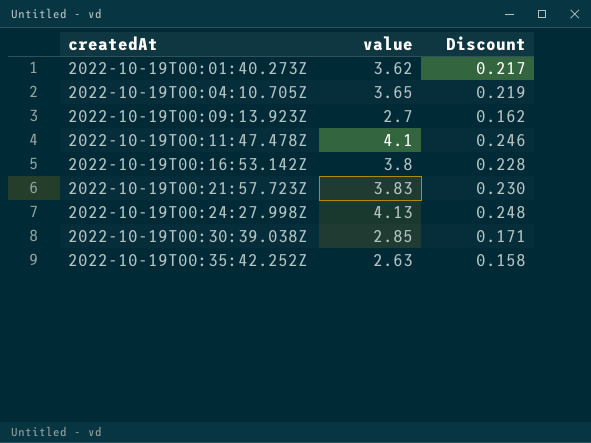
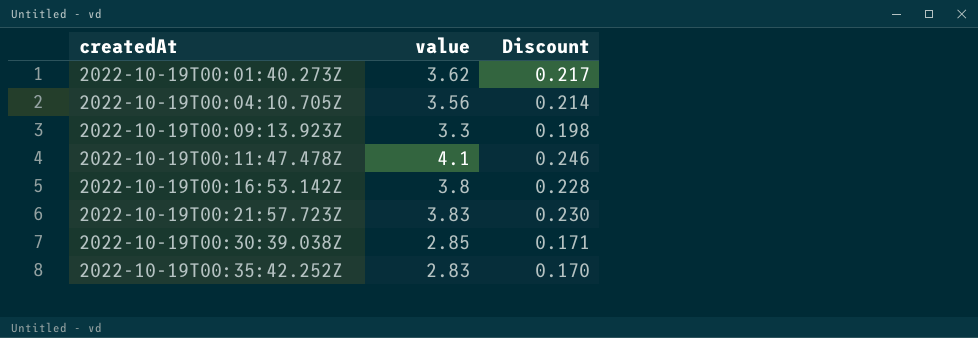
row 2022-10-19T00:24:27.998Z: 4.13 | 0.248 -> none
2022-10-19T00:04:10.705Z | value: 3.65 -> 3.56
2022-10-19T00:04:10.705Z | Discount: 0.219 -> 0.214
2022-10-19T00:09:13.923Z | value: 2.7 -> 3.3
2022-10-19T00:09:13.923Z | Discount: 0.162 -> 0.198
2022-10-19T00:35:42.252Z | value: 2.63 -> 2.83
2022-10-19T00:35:42.252Z | Discount: 0.158 -> 0.170

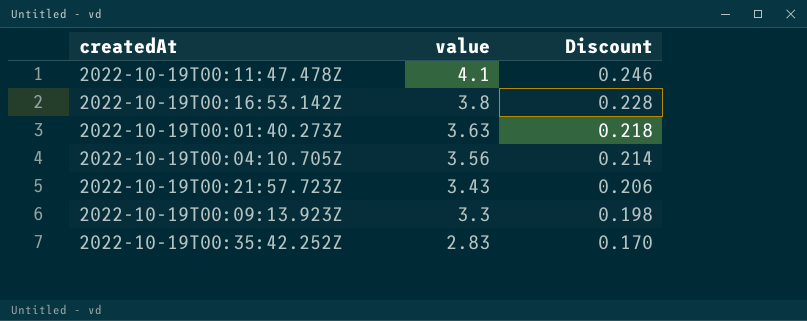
row order: createdAt ascending -> value descending
row 2022-10-19T00:30:39.038Z: 2.85 | 0.171 -> none
2022-10-19T00:01:40.273Z | value: 3.62 -> 3.63
2022-10-19T00:01:40.273Z | Discount: 0.217 -> 0.218
2022-10-19T00:21:57.723Z | value: 3.83 -> 3.43
2022-10-19T00:21:57.723Z | Discount: 0.230 -> 0.206

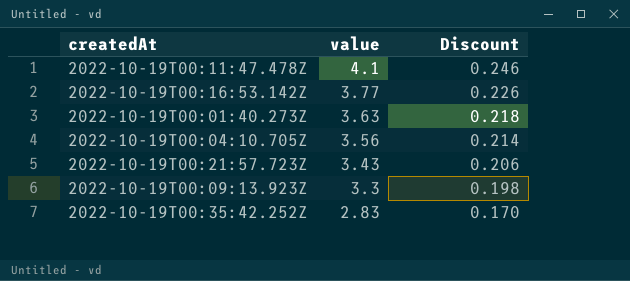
2022-10-19T00:16:53.142Z | value: 3.8 -> 3.77
2022-10-19T00:16:53.142Z | Discount: 0.228 -> 0.226

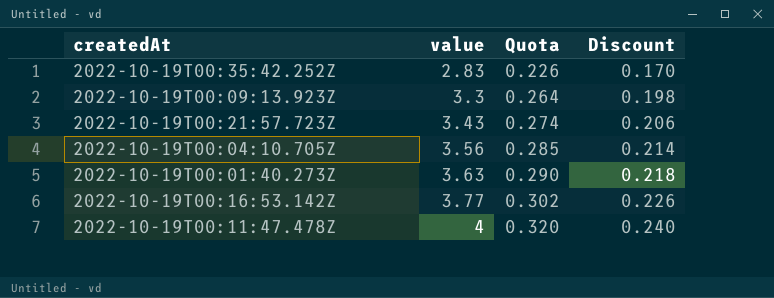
row order: value descending -> value ascending
column Quota | formula: none -> [value] * 0.08
2022-10-19T00:11:47.478Z | value: 4.1 -> 4
2022-10-19T00:11:47.478Z | Discount: 0.246 -> 0.240

